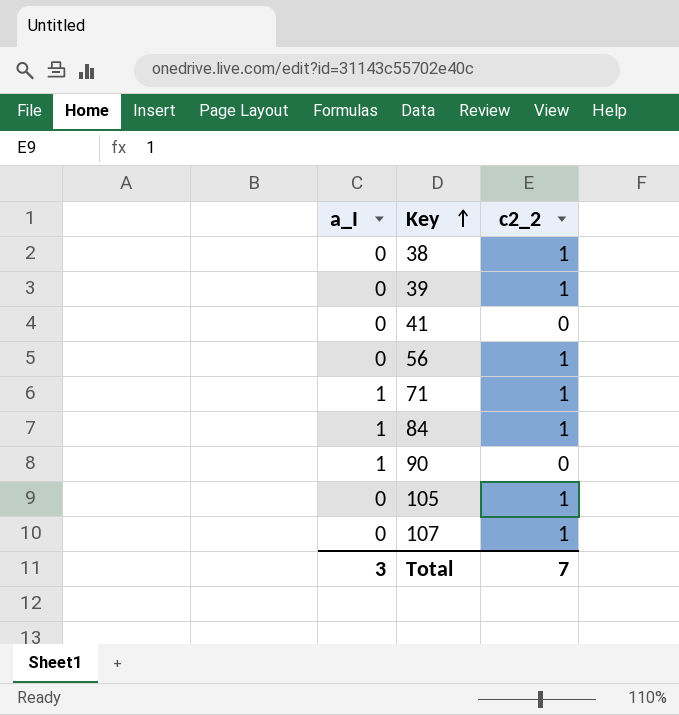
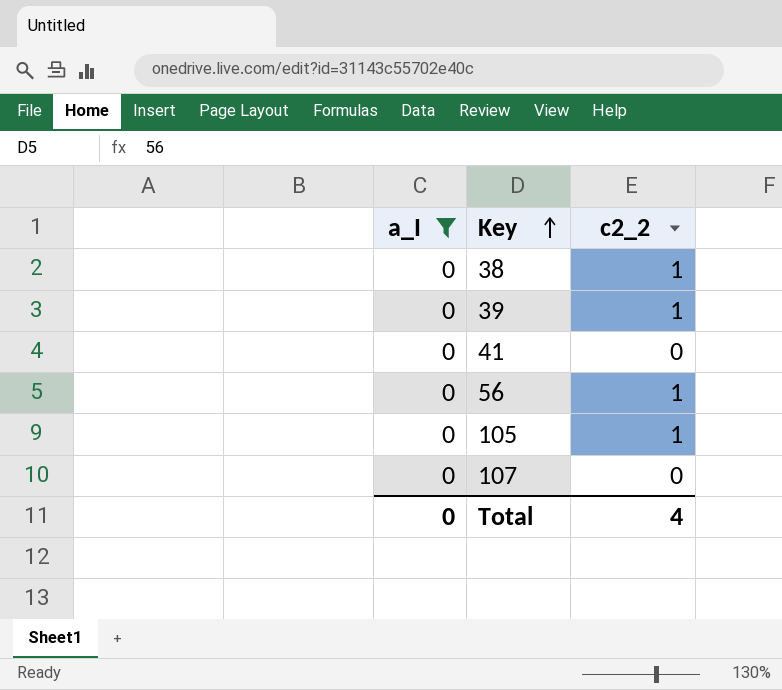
filter: none -> a_I = 0
107 | c2_2: 1 -> 0
Total | a_I: 3 -> 0
Total | c2_2: 7 -> 4

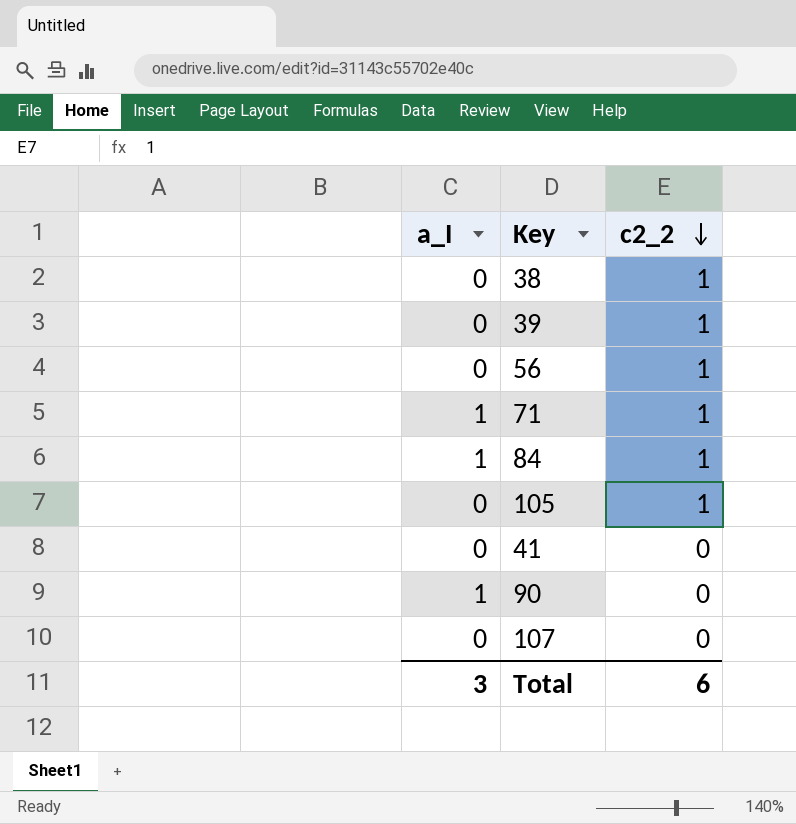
filter: a_I = 0 -> none
row order: Key ascending -> c2_2 descending
Total | a_I: 0 -> 3
Total | c2_2: 4 -> 6

